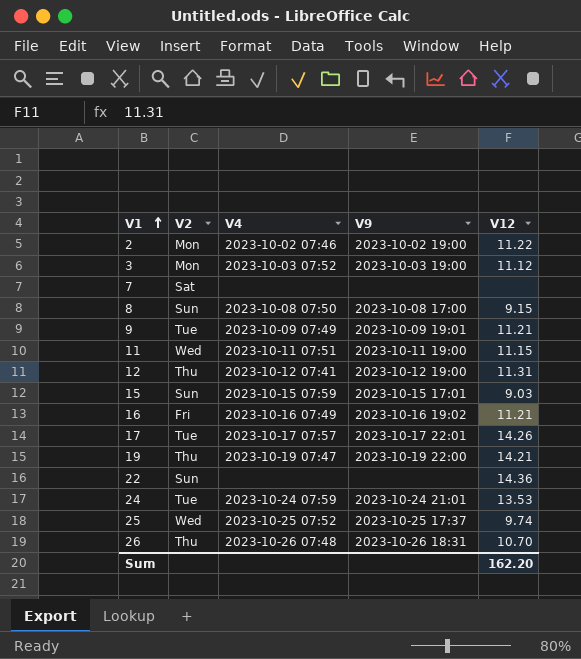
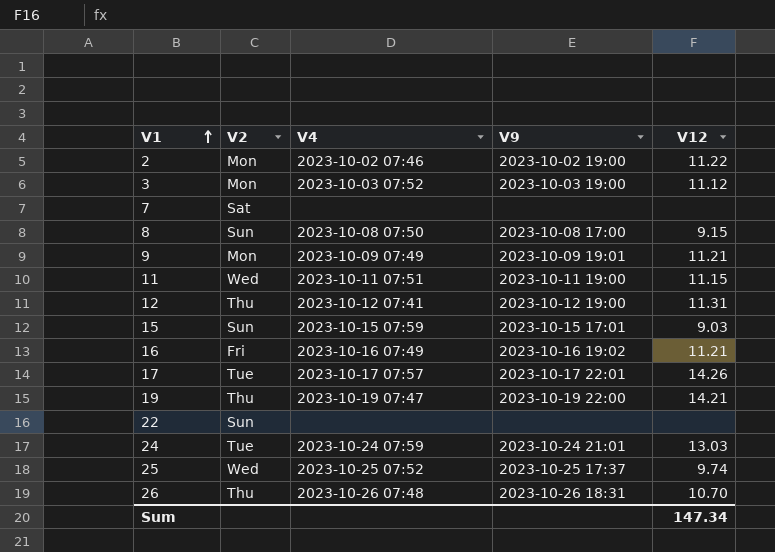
9 | V2: Tue -> Mon
22 | V12: 14.36 -> none
24 | V12: 13.53 -> 13.03
Sum | V12: 162.20 -> 147.34

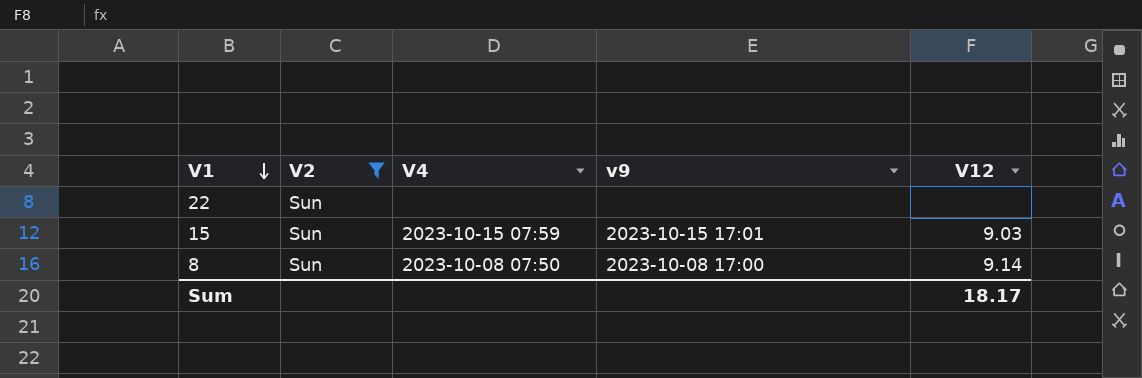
filter: none -> V2 = Sun
row order: V1 ascending -> V1 descending
column name: V9 -> v9
8 | V12: 9.15 -> 9.14
Sum | V12: 147.34 -> 18.17

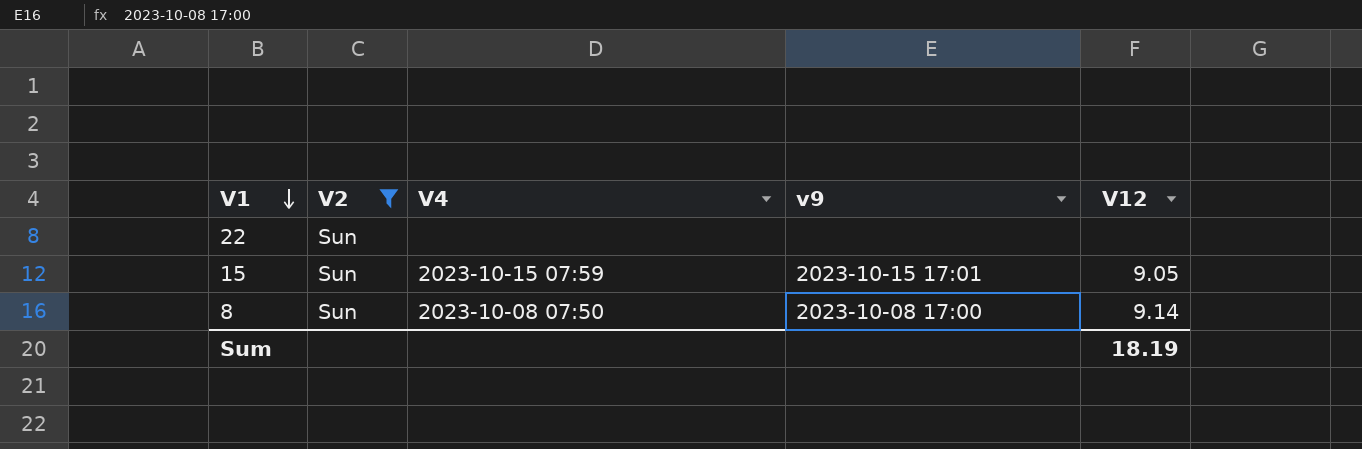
15 | V12: 9.03 -> 9.05
Sum | V12: 18.17 -> 18.19

